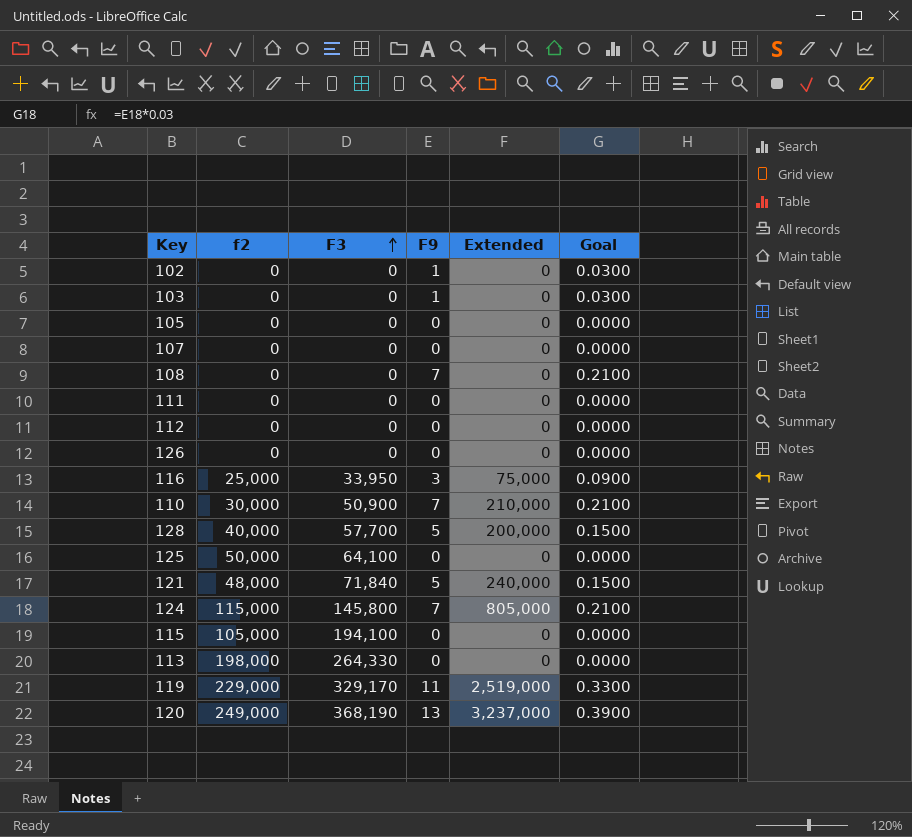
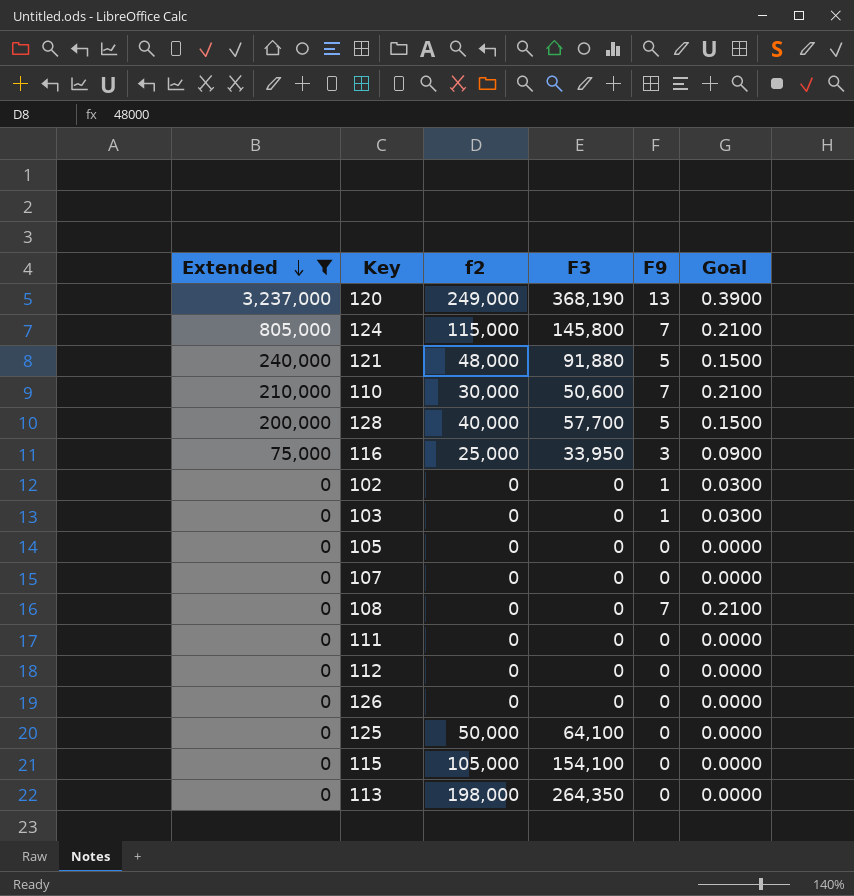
filter: none -> Extended != 2,519,000
row order: F3 ascending -> Extended descending
column Extended | position: 5 -> 1
121 | F3: 71,840 -> 91,880
110 | F3: 50,900 -> 50,600
115 | F3: 194,100 -> 154,100
113 | F3: 264,330 -> 264,350

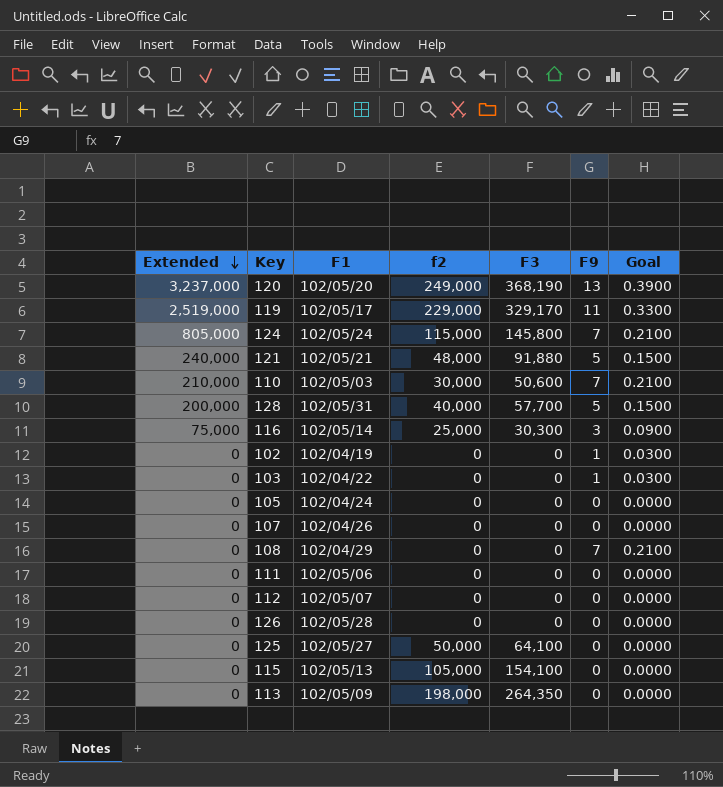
filter: Extended != 2,519,000 -> none
column F1 | position: none -> 3
116 | F3: 33,950 -> 30,300

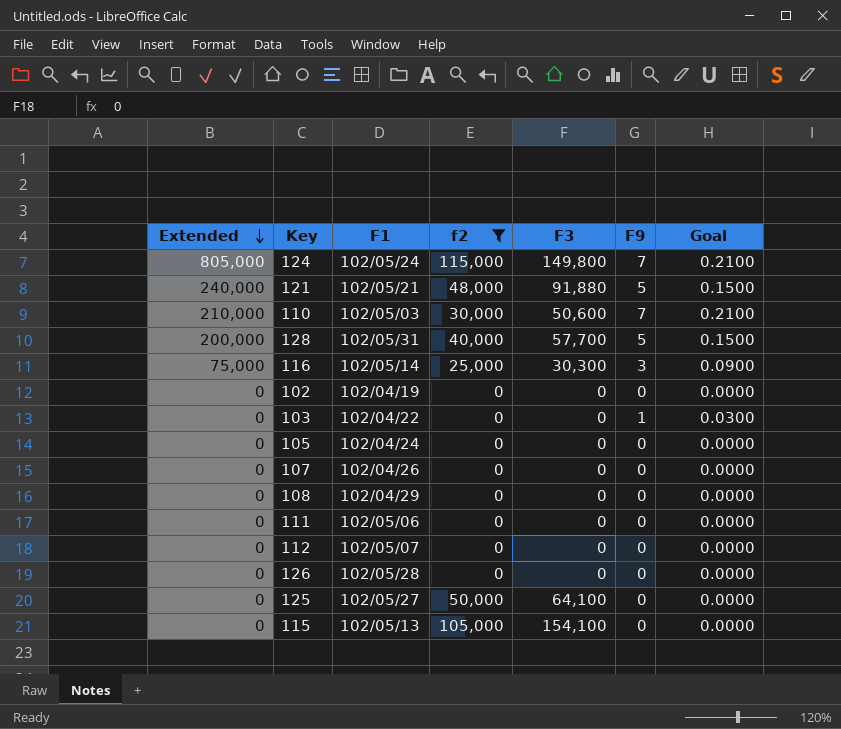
filter: none -> f2 <= 115,000
124 | F3: 145,800 -> 149,800
102 | F9: 1 -> 0
102 | Goal: 0.0300 -> 0.0000
108 | F9: 7 -> 0
108 | Goal: 0.2100 -> 0.0000

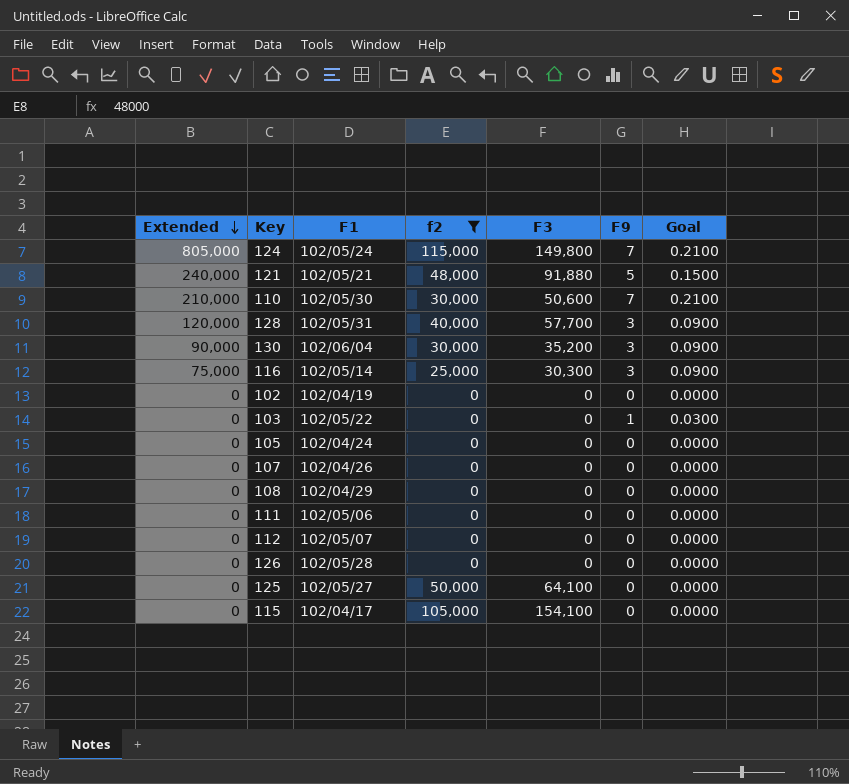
110 | F1: 102/05/03 -> 102/05/30
128 | Extended: 200,000 -> 120,000
128 | F9: 5 -> 3
128 | Goal: 0.1500 -> 0.0900
row 130: none -> 90,000 | 102/06/04 | 30,000 | 35,200 | 3 | 0.0900
103 | F1: 102/04/22 -> 102/05/22
115 | F1: 102/05/13 -> 102/04/17

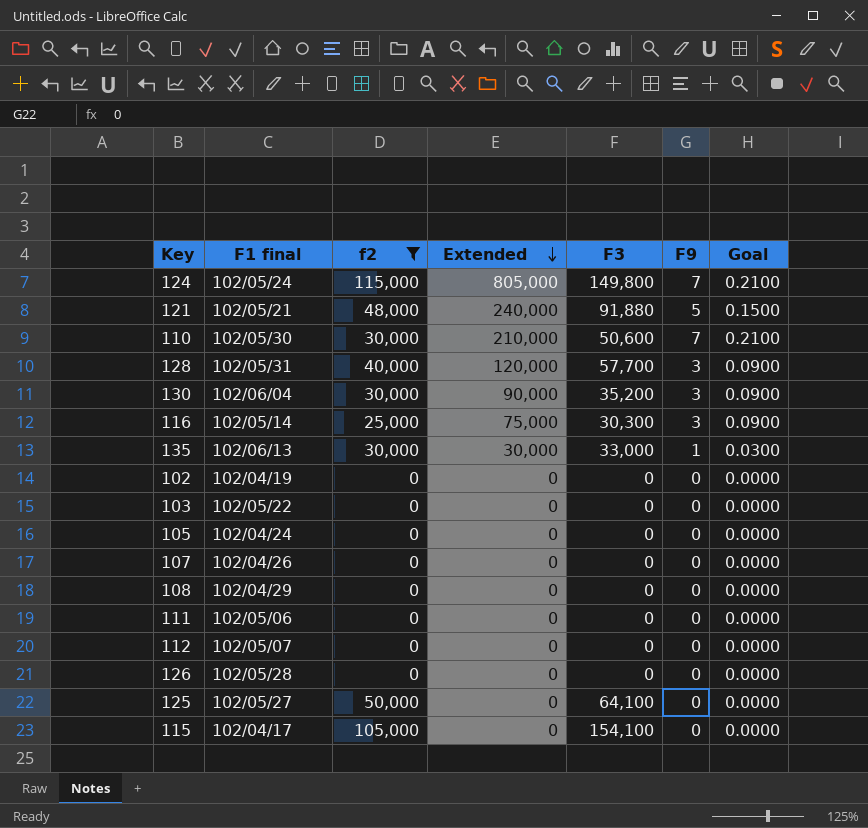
column name: F1 -> F1 final
column Extended | position: 1 -> 4
row 135: none -> 102/06/13 | 30,000 | 30,000 | 33,000 | 1 | 0.0300
103 | F9: 1 -> 0
103 | Goal: 0.0300 -> 0.0000

